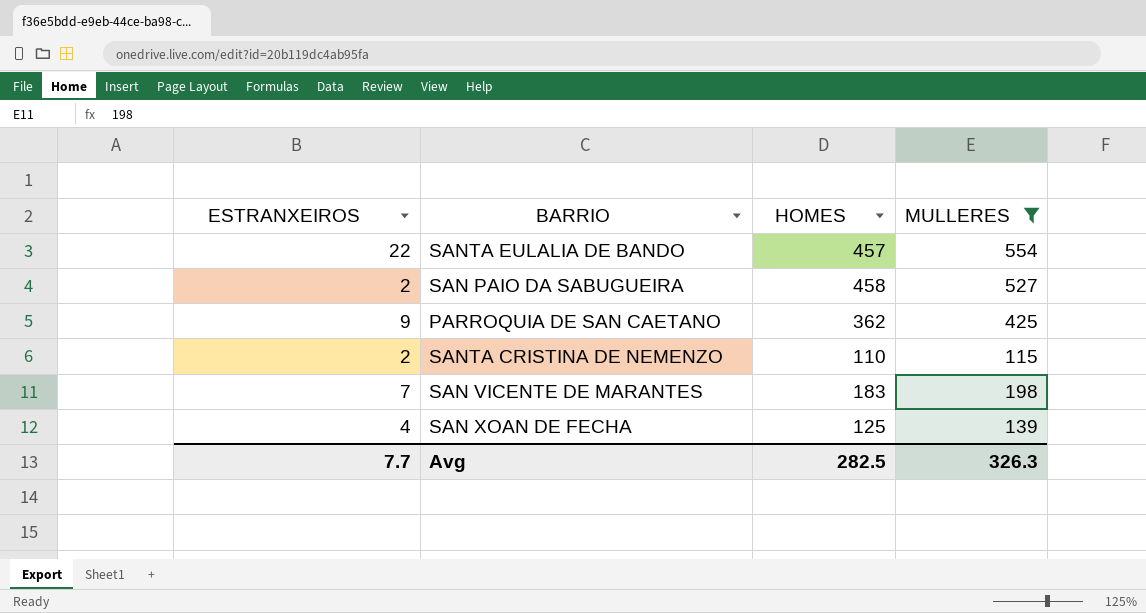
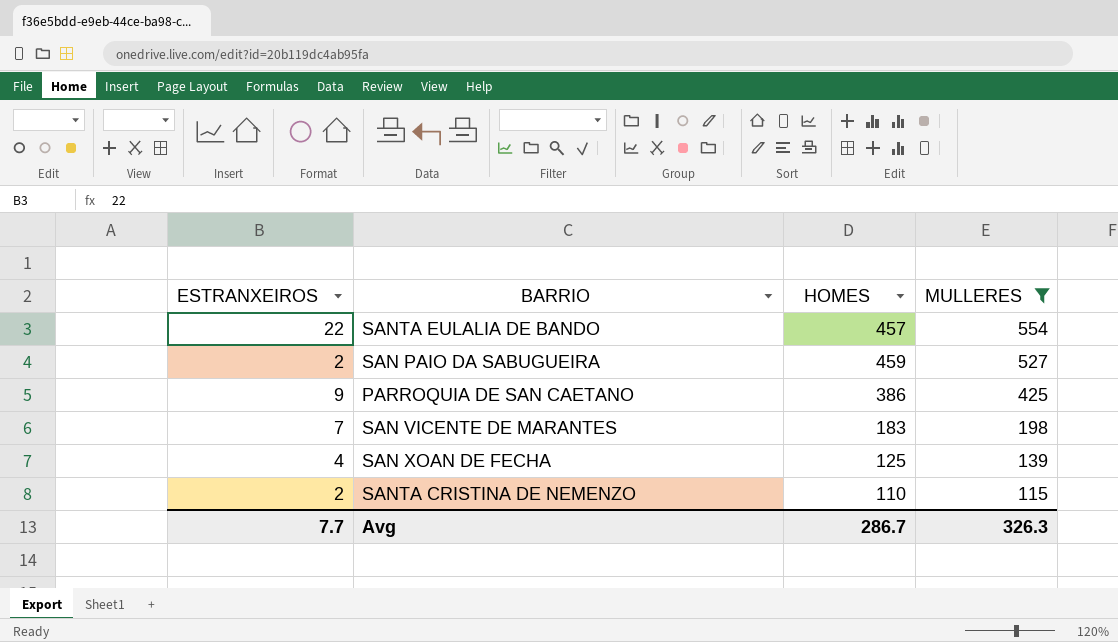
row order: none -> MULLERES descending
SAN PAIO DA SABUGUEIRA | HOMES: 458 -> 459
PARROQUIA DE SAN CAETANO | HOMES: 362 -> 386
Avg | HOMES: 282.5 -> 286.7

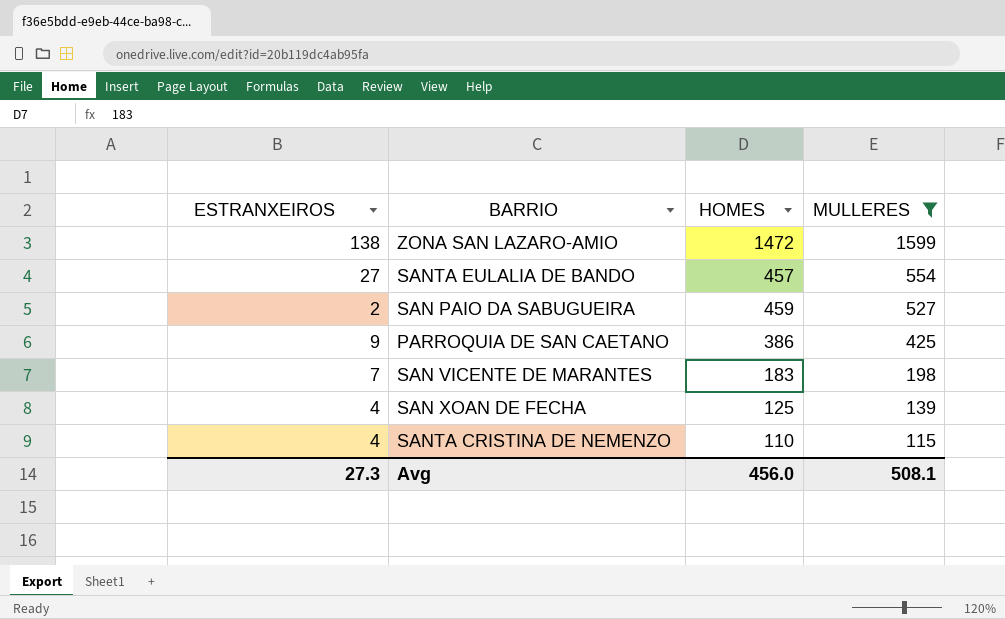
row ZONA SAN LAZARO-AMIO: none -> 138 | 1472 | 1599
SANTA EULALIA DE BANDO | ESTRANXEIROS: 22 -> 27
SANTA CRISTINA DE NEMENZO | ESTRANXEIROS: 2 -> 4
Avg | ESTRANXEIROS: 7.7 -> 27.3
Avg | HOMES: 286.7 -> 456.0
Avg | MULLERES: 326.3 -> 508.1

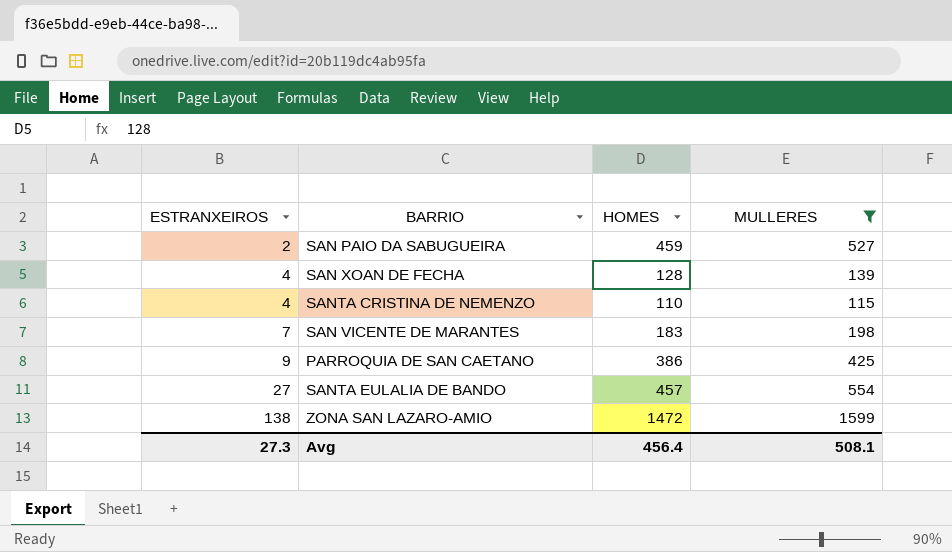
row order: MULLERES descending -> ESTRANXEIROS ascending
SAN XOAN DE FECHA | HOMES: 125 -> 128
Avg | HOMES: 456.0 -> 456.4

